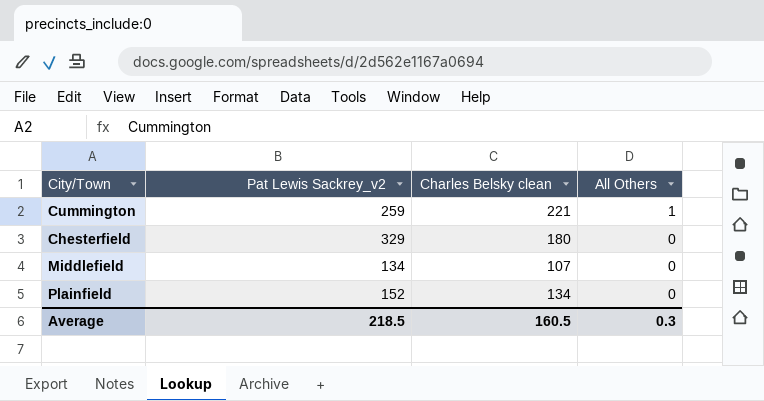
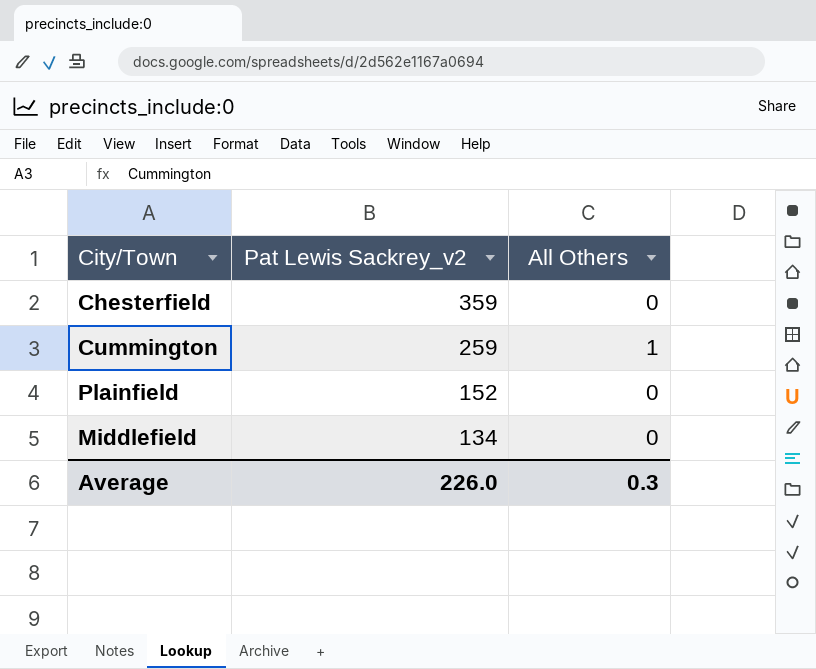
row order: All Others descending -> Pat Lewis Sackrey_v2 descending
column Charles Belsky clean | position: 3 -> none
Chesterfield | Pat Lewis Sackrey_v2: 329 -> 359
Average | Pat Lewis Sackrey_v2: 218.5 -> 226.0

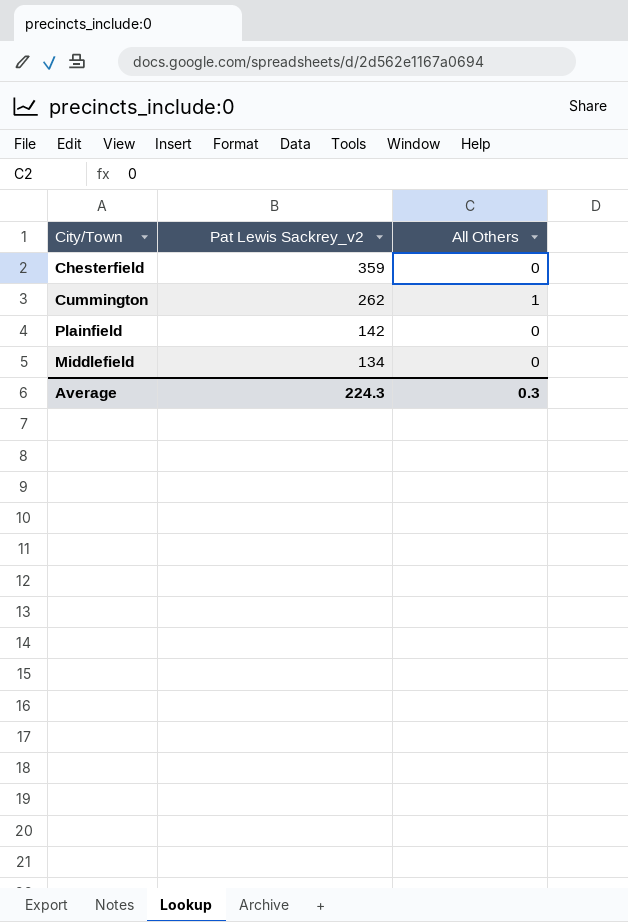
Cummington | Pat Lewis Sackrey_v2: 259 -> 262
Plainfield | Pat Lewis Sackrey_v2: 152 -> 142
Average | Pat Lewis Sackrey_v2: 226.0 -> 224.3

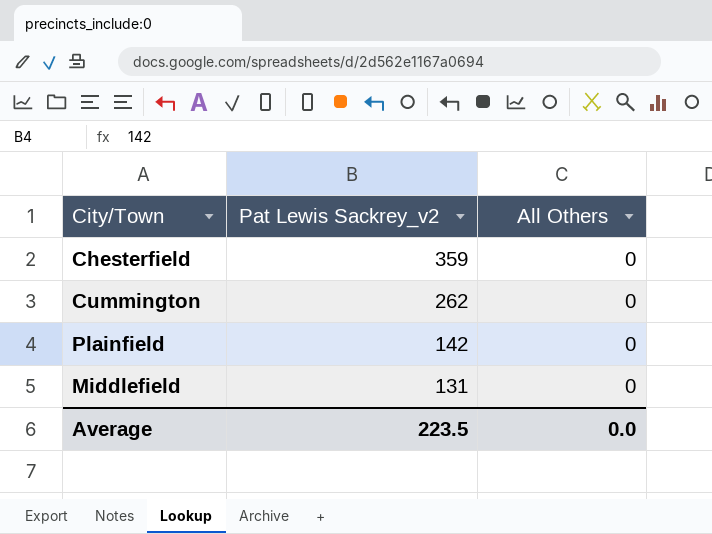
Cummington | All Others: 1 -> 0
Middlefield | Pat Lewis Sackrey_v2: 134 -> 131
Average | Pat Lewis Sackrey_v2: 224.3 -> 223.5
Average | All Others: 0.3 -> 0.0

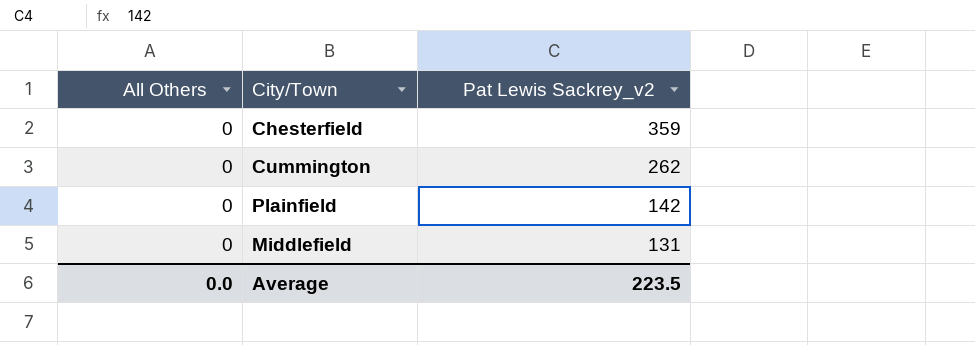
column All Others | position: 3 -> 1

